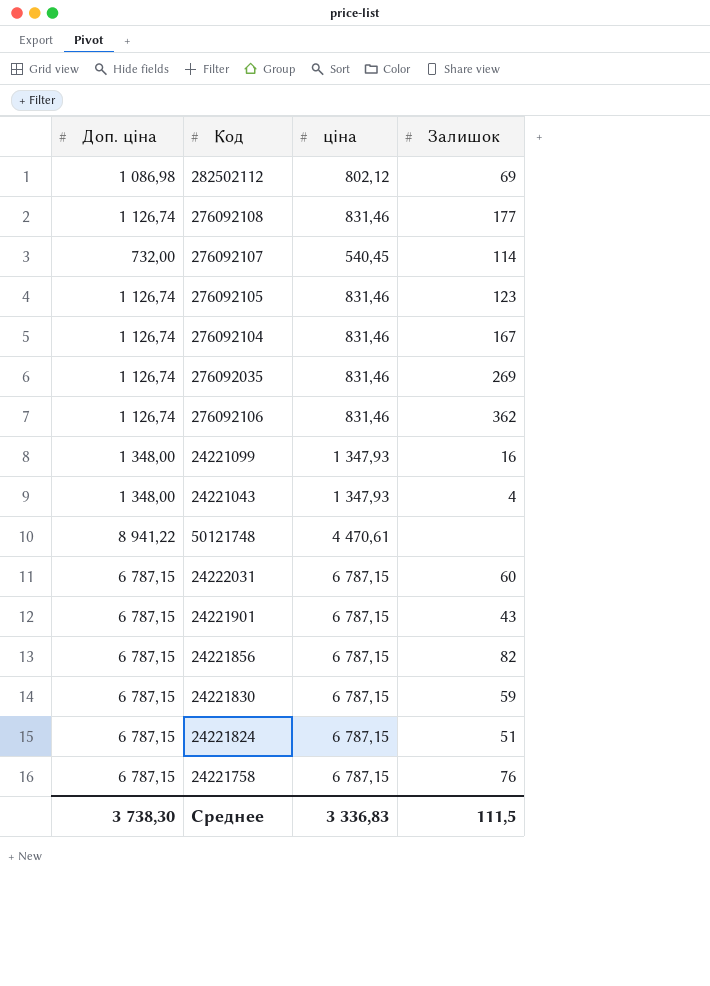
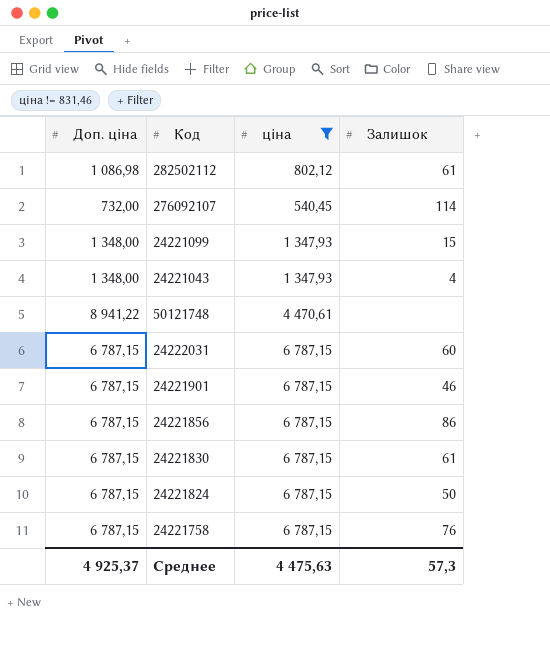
filter: none -> ціна != 831,46
282502112 | Залишок: 69 -> 61
24221099 | Залишок: 16 -> 15
24221901 | Залишок: 43 -> 46
24221856 | Залишок: 82 -> 86
24221830 | Залишок: 59 -> 61
24221824 | Залишок: 51 -> 50
Среднее | Доп. ціна: 3 738,30 -> 4 925,37
Среднее | ціна: 3 336,83 -> 4 475,63
Среднее | Залишок: 111,5 -> 57,3

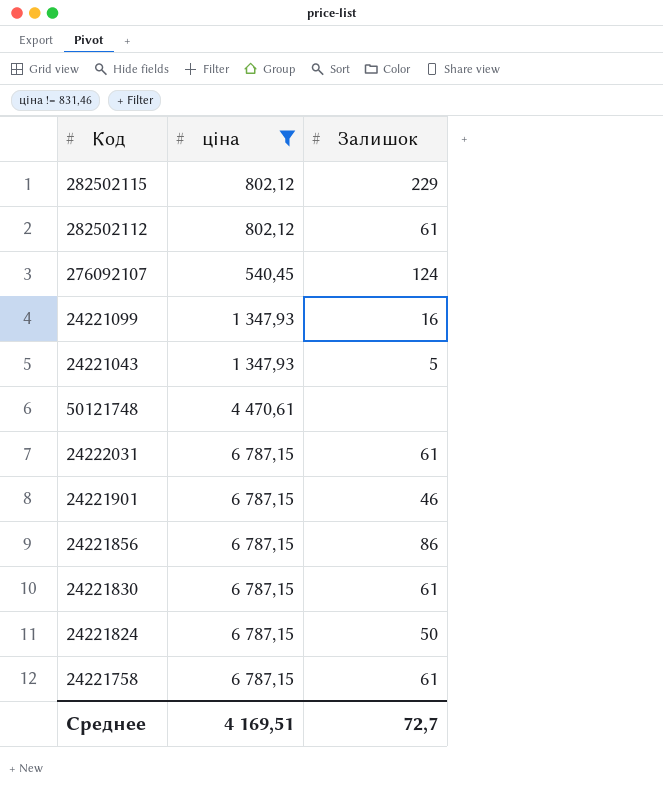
column Доп. ціна | position: 1 -> none
row 282502115: none -> 802,12 | 229
276092107 | Залишок: 114 -> 124
24221099 | Залишок: 15 -> 16
24221043 | Залишок: 4 -> 5
24222031 | Залишок: 60 -> 61
24221758 | Залишок: 76 -> 61
Среднее | ціна: 4 475,63 -> 4 169,51
Среднее | Залишок: 57,3 -> 72,7

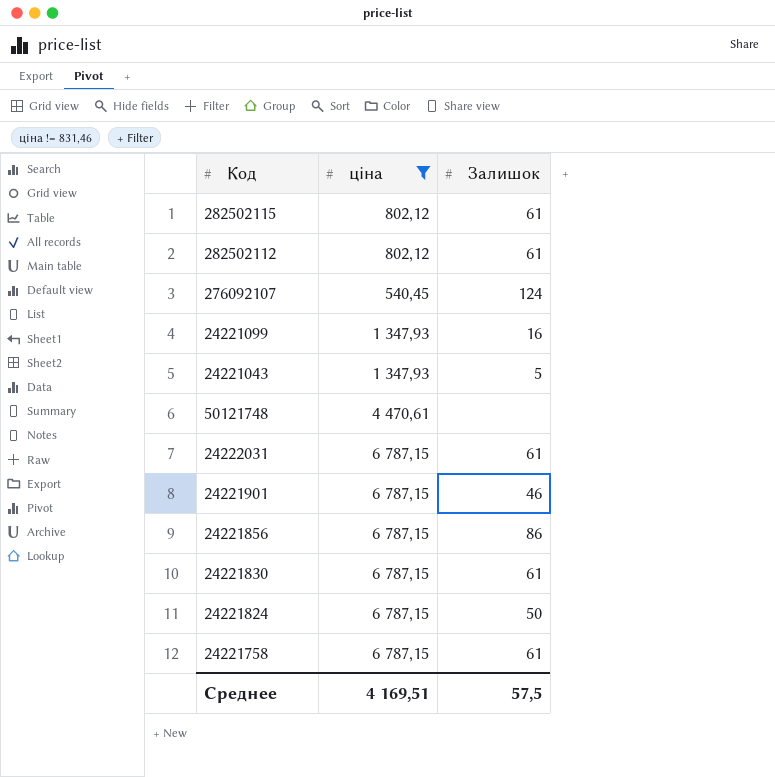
282502115 | Залишок: 229 -> 61
Среднее | Залишок: 72,7 -> 57,5

